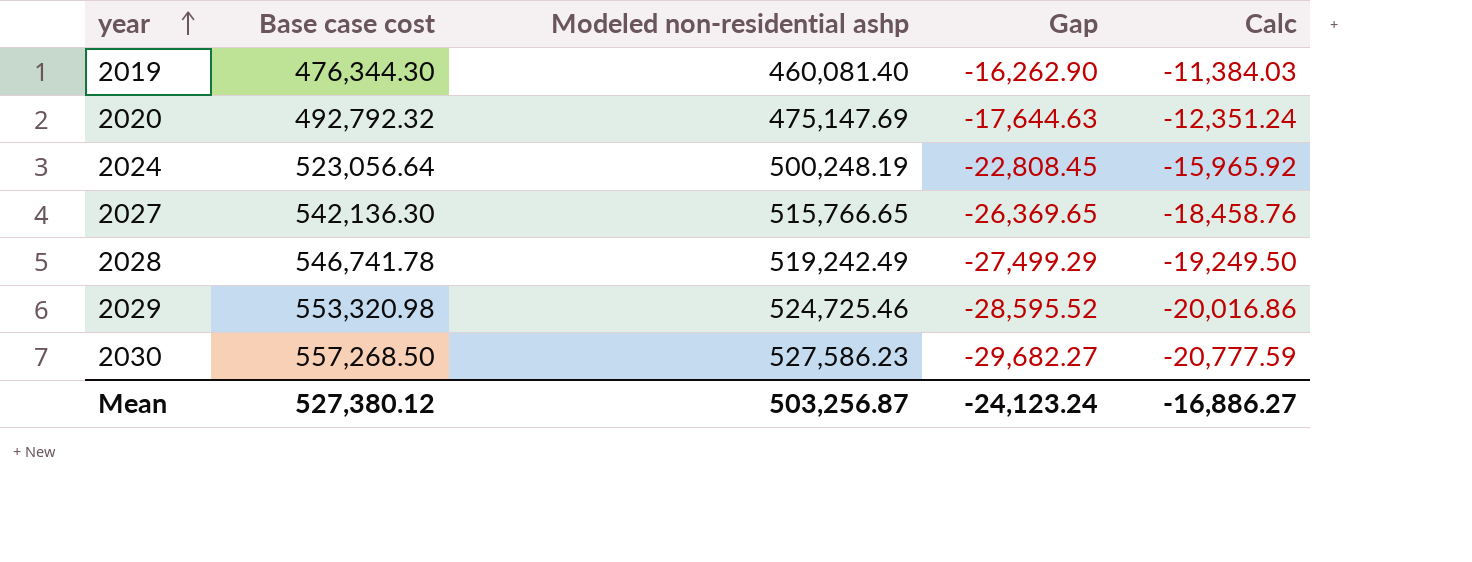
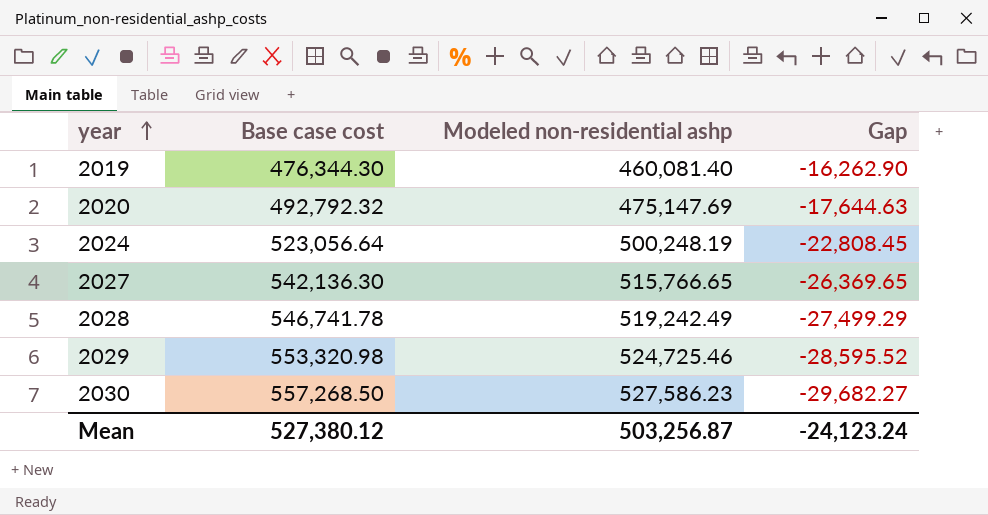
column Calc | formula: [Gap] * 0.7 -> none

